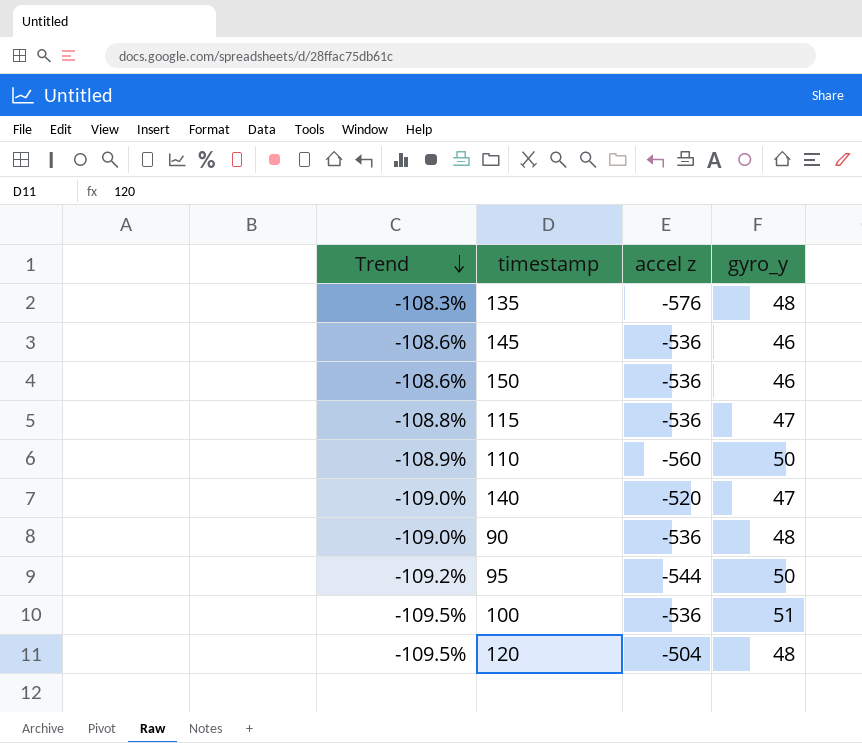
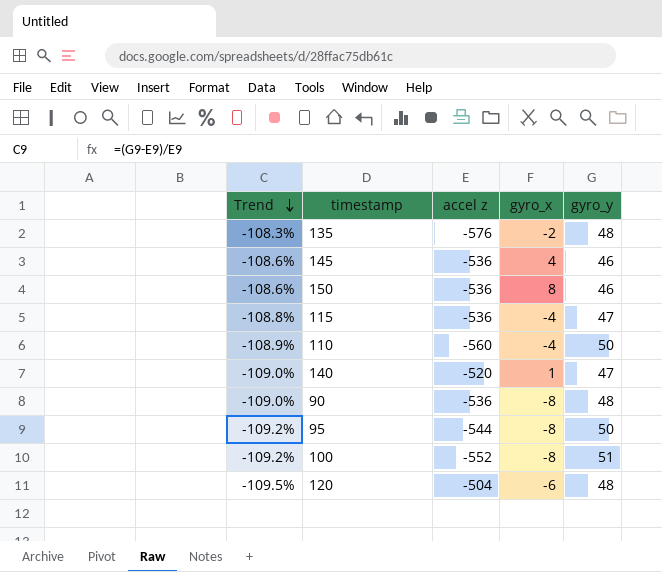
column gyro_x | position: none -> 4
100 | Trend: -109.5% -> -109.2%
100 | accel z: -536 -> -552

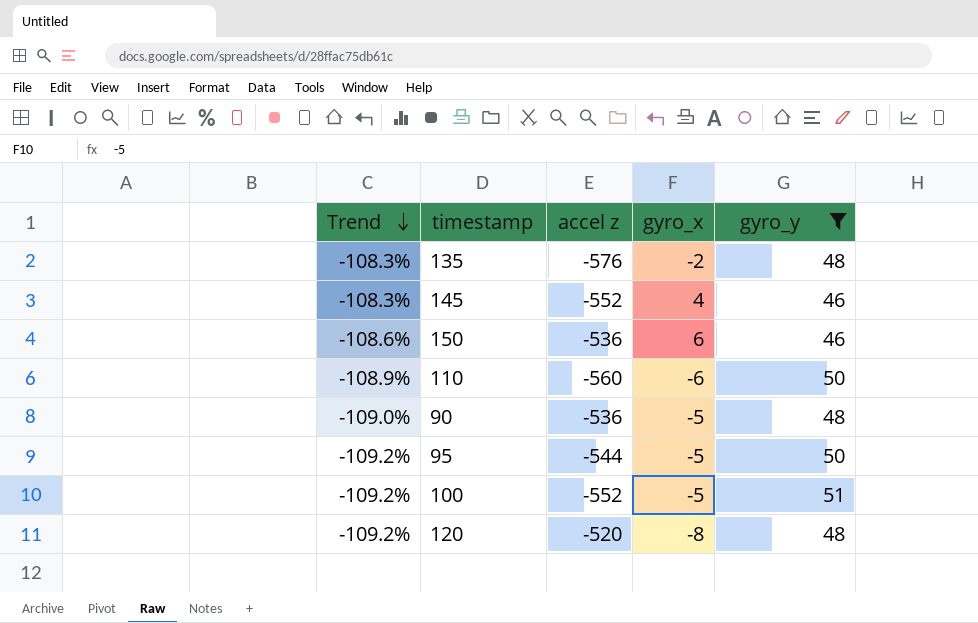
filter: none -> gyro_y != 47
145 | Trend: -108.6% -> -108.3%
145 | accel z: -536 -> -552
150 | gyro_x: 8 -> 6
110 | gyro_x: -4 -> -6
90 | gyro_x: -8 -> -5
95 | gyro_x: -8 -> -5
100 | gyro_x: -8 -> -5
120 | Trend: -109.5% -> -109.2%
120 | accel z: -504 -> -520
120 | gyro_x: -6 -> -8

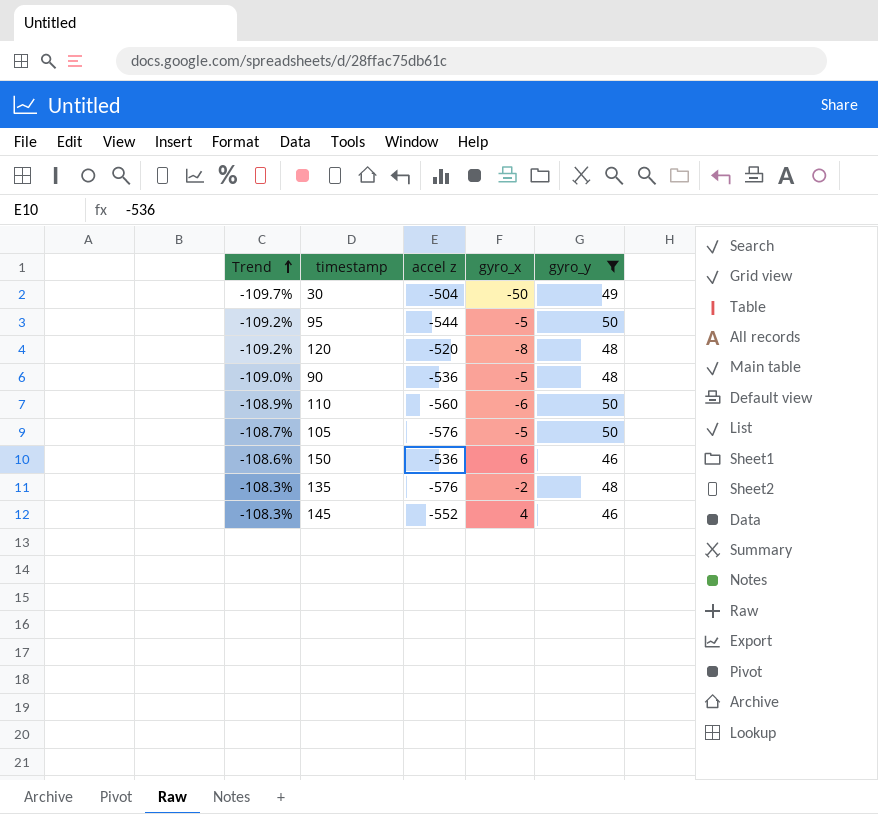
row order: Trend descending -> Trend ascending
row 100: -109.2% | -552 | -5 | 51 -> none
row 30: none -> -109.7% | -504 | -50 | 49
row 105: none -> -108.7% | -576 | -5 | 50

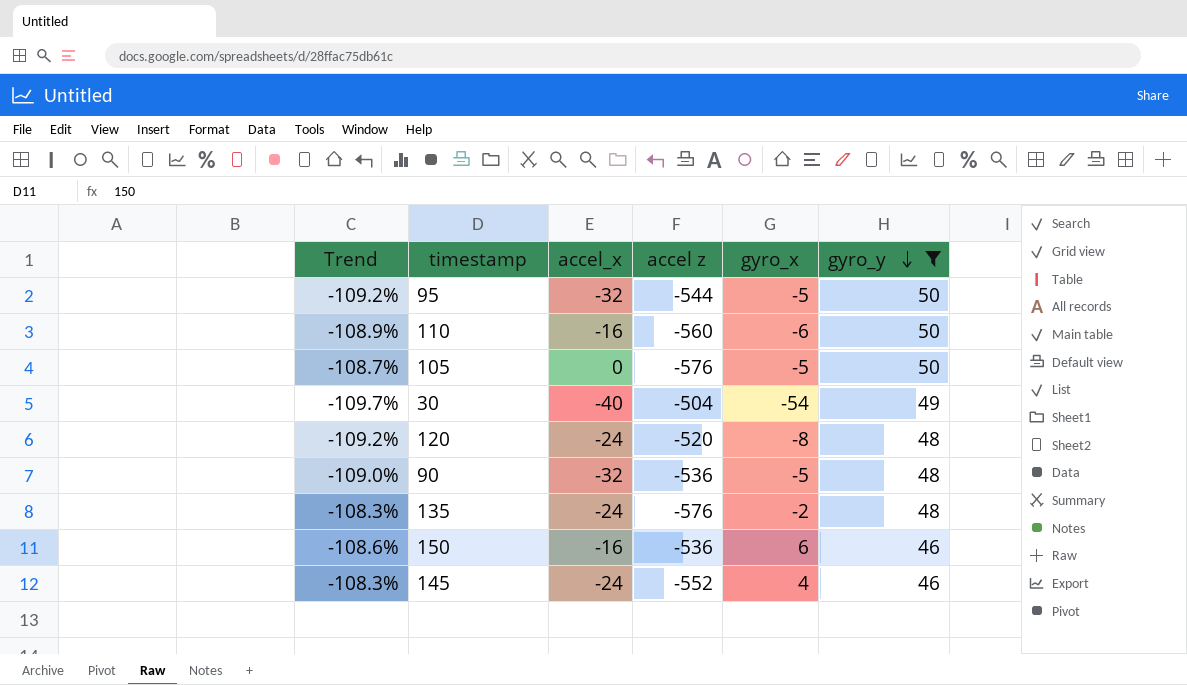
row order: Trend ascending -> gyro_y descending
column accel_x | position: none -> 3
30 | gyro_x: -50 -> -54

